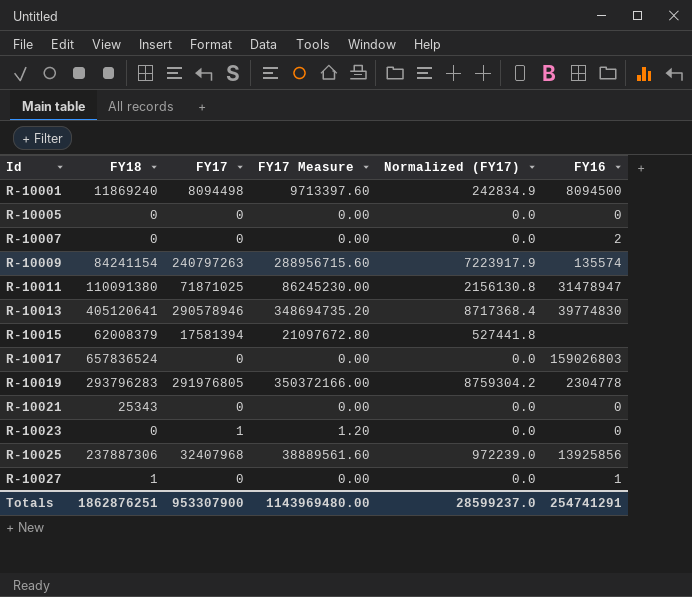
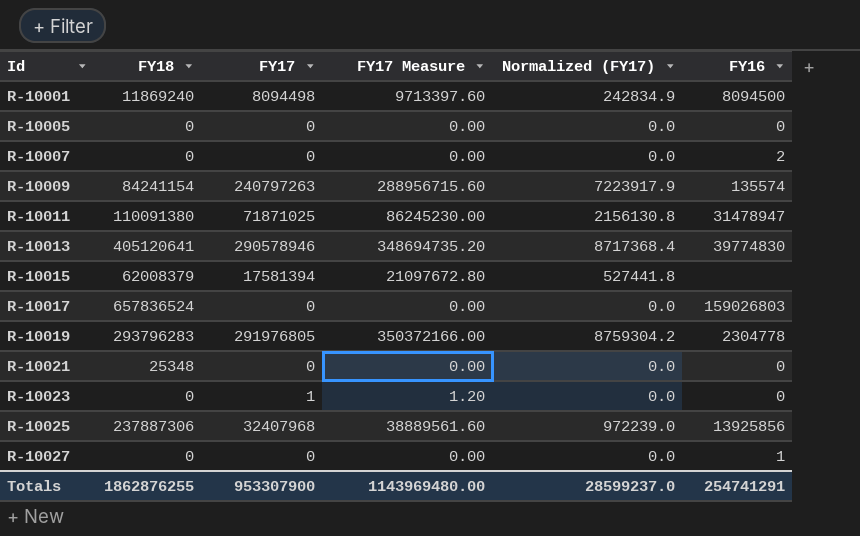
R-10021 | FY18: 25343 -> 25348
R-10027 | FY18: 1 -> 0
Totals | FY18: 1862876251 -> 1862876255

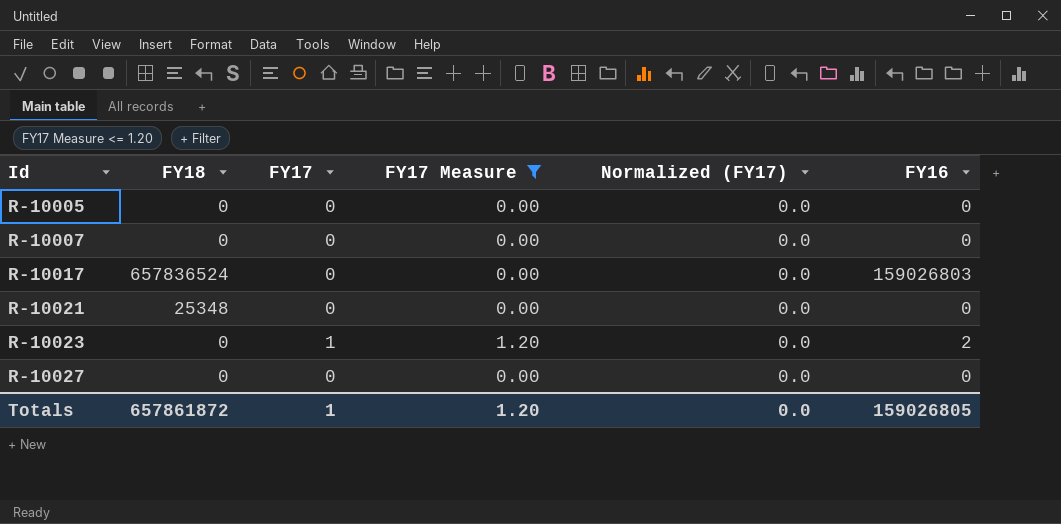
filter: none -> FY17 Measure <= 1.20
R-10007 | FY16: 2 -> 0
R-10023 | FY16: 0 -> 2
R-10027 | FY16: 1 -> 0
Totals | FY18: 1862876255 -> 657861872
Totals | FY17: 953307900 -> 1
Totals | FY17 Measure: 1143969480.00 -> 1.20
Totals | Normalized (FY17): 28599237.0 -> 0.0
Totals | FY16: 254741291 -> 159026805

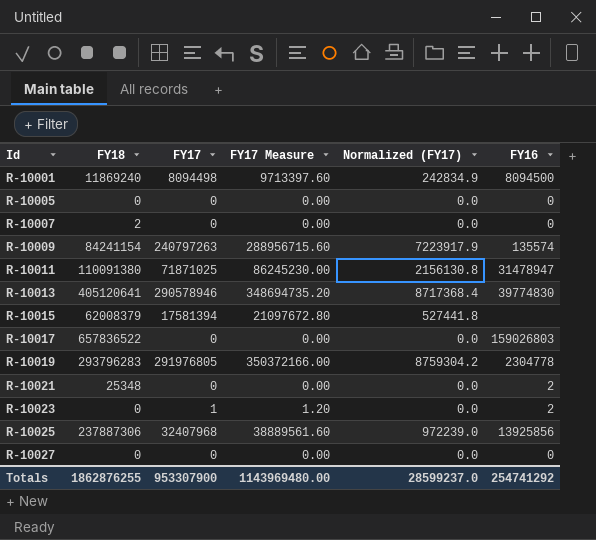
filter: FY17 Measure <= 1.20 -> none
R-10007 | FY18: 0 -> 2
R-10017 | FY18: 657836524 -> 657836522
R-10021 | FY16: 0 -> 2
Totals | FY18: 657861872 -> 1862876255
Totals | FY17: 1 -> 953307900
Totals | FY17 Measure: 1.20 -> 1143969480.00
Totals | Normalized (FY17): 0.0 -> 28599237.0
Totals | FY16: 159026805 -> 254741292

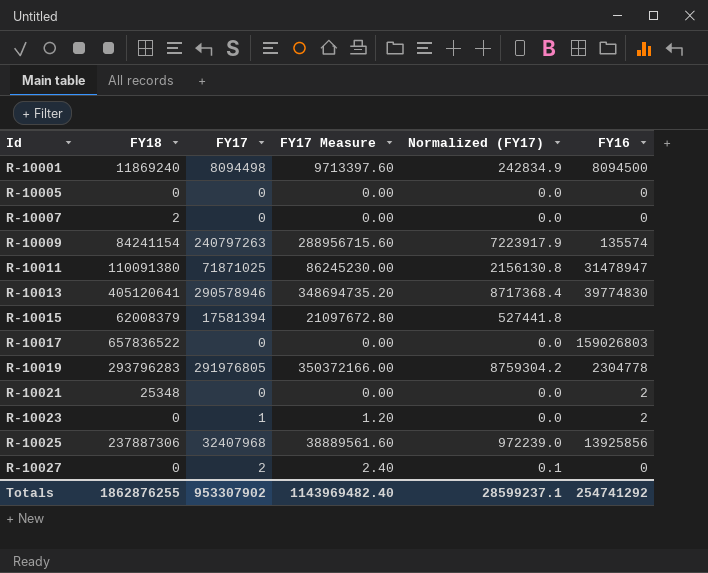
R-10027 | FY17: 0 -> 2
R-10027 | FY17 Measure: 0.00 -> 2.40
R-10027 | Normalized (FY17): 0.0 -> 0.1
Totals | FY17: 953307900 -> 953307902
Totals | FY17 Measure: 1143969480.00 -> 1143969482.40
Totals | Normalized (FY17): 28599237.0 -> 28599237.1

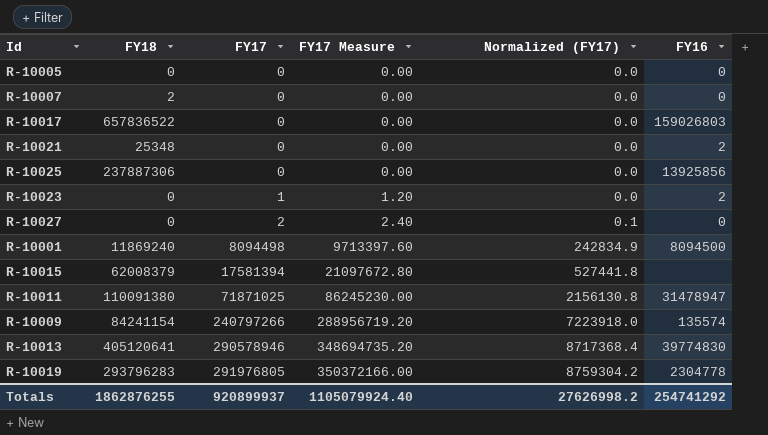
row order: Id ascending -> FY17 ascending
R-10025 | FY17: 32407968 -> 0
R-10025 | FY17 Measure: 38889561.60 -> 0.00
R-10025 | Normalized (FY17): 972239.0 -> 0.0
R-10009 | FY17: 240797263 -> 240797266
R-10009 | FY17 Measure: 288956715.60 -> 288956719.20
R-10009 | Normalized (FY17): 7223917.9 -> 7223918.0
Totals | FY17: 953307902 -> 920899937
Totals | FY17 Measure: 1143969482.40 -> 1105079924.40
Totals | Normalized (FY17): 28599237.1 -> 27626998.2

